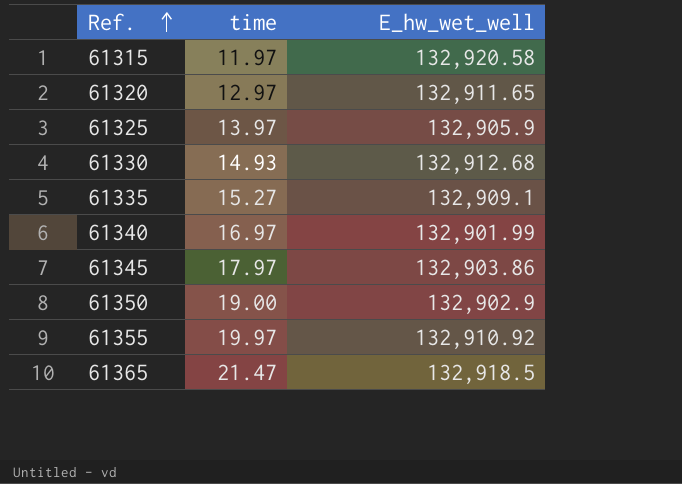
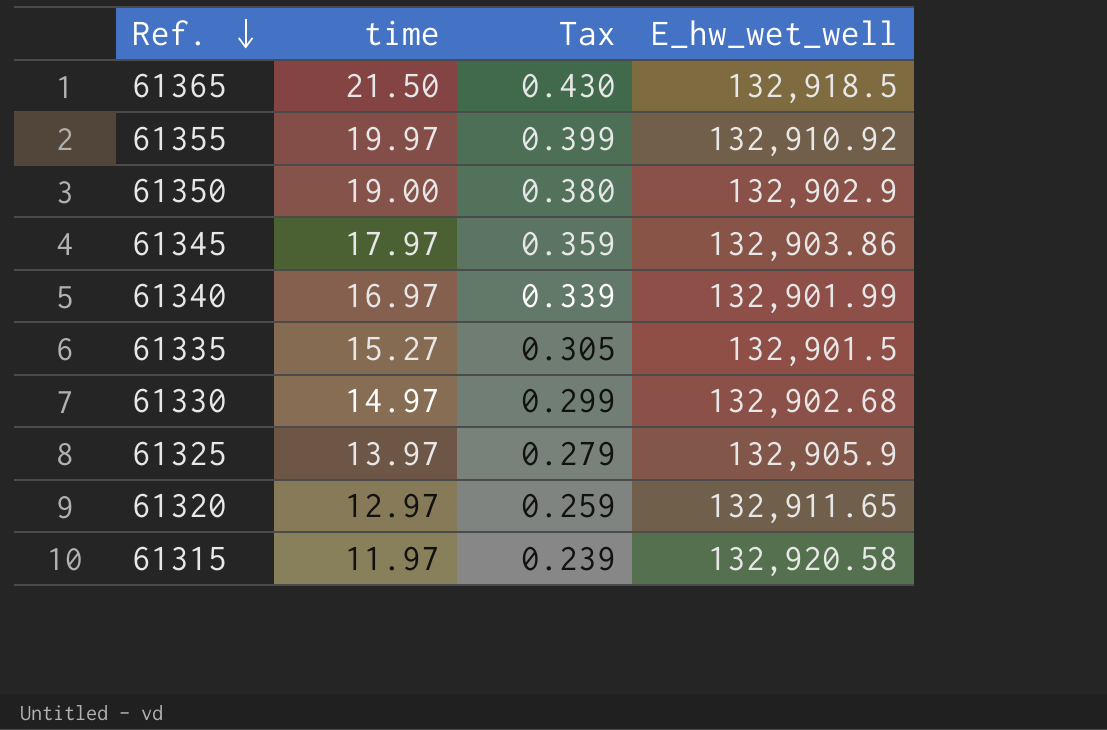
row order: Ref. ascending -> Ref. descending
column Tax | formula: none -> [time] * 0.02
61365 | time: 21.47 -> 21.50
61335 | E_hw_wet_well: 132,909.1 -> 132,901.5
61330 | time: 14.93 -> 14.97
61330 | E_hw_wet_well: 132,912.68 -> 132,902.68

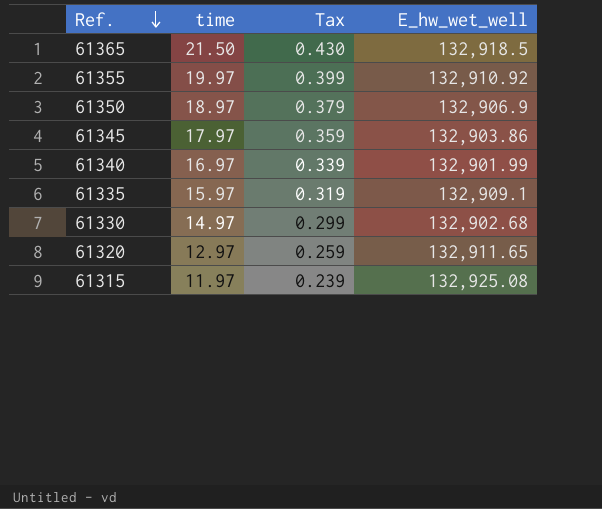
row 61325: 13.97 | 0.279 | 132,905.9 -> none
61350 | time: 19.00 -> 18.97
61350 | Tax: 0.380 -> 0.379
61350 | E_hw_wet_well: 132,902.9 -> 132,906.9
61335 | time: 15.27 -> 15.97
61335 | Tax: 0.305 -> 0.319
61335 | E_hw_wet_well: 132,901.5 -> 132,909.1
61315 | E_hw_wet_well: 132,920.58 -> 132,925.08

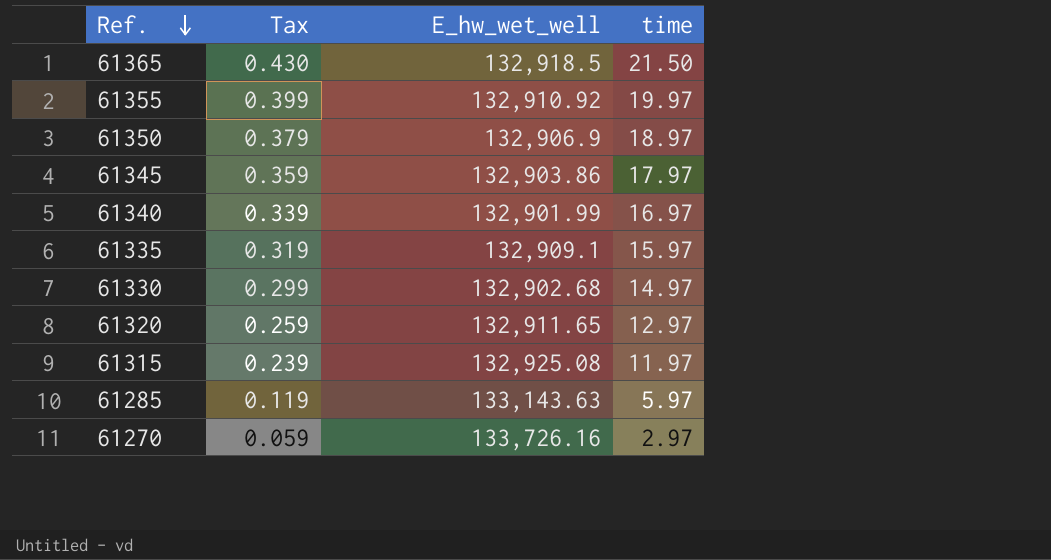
column time | position: 2 -> 4
row 61285: none -> 0.119 | 133,143.63 | 5.97
row 61270: none -> 0.059 | 133,726.16 | 2.97

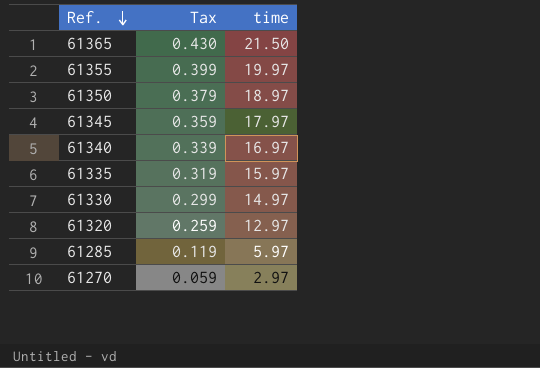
column E_hw_wet_well | position: 3 -> none
row 61315: 0.239 | 132,925.08 | 11.97 -> none

